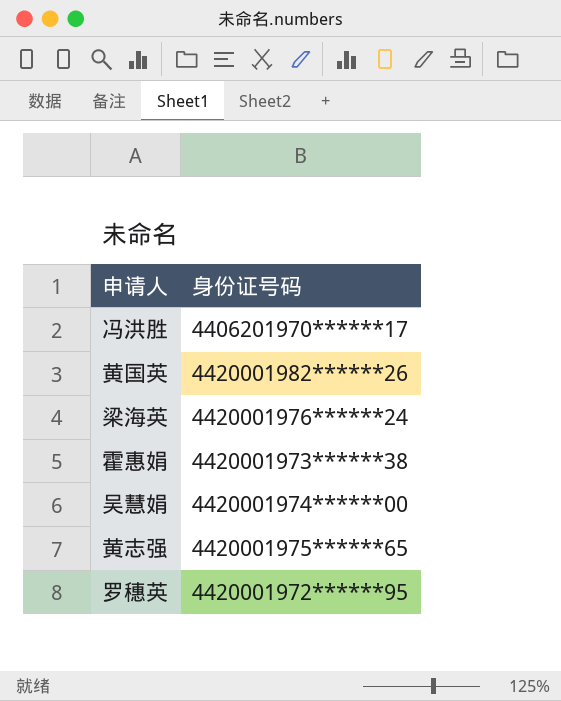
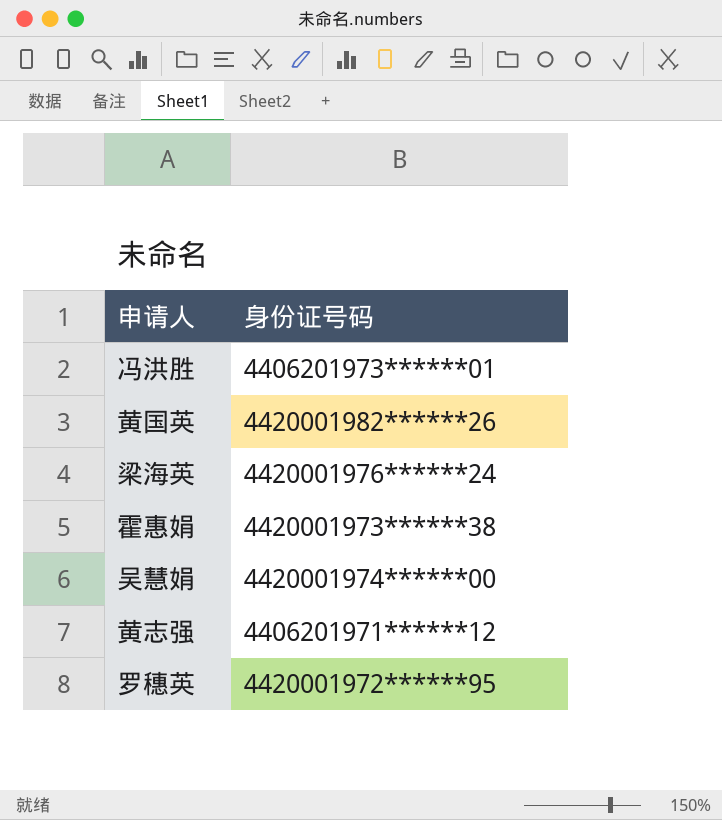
冯洪胜 | 身份证号码: 4406201970******17 -> 4406201973******01
黄志强 | 身份证号码: 4420001975******65 -> 4406201971******12

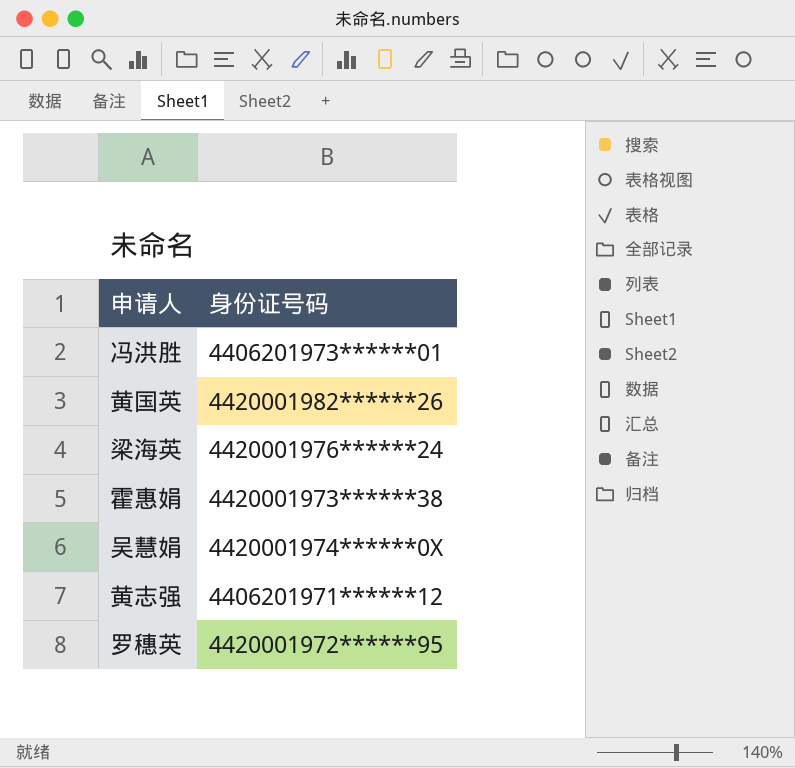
吴慧娟 | 身份证号码: 4420001974******00 -> 4420001974******0X

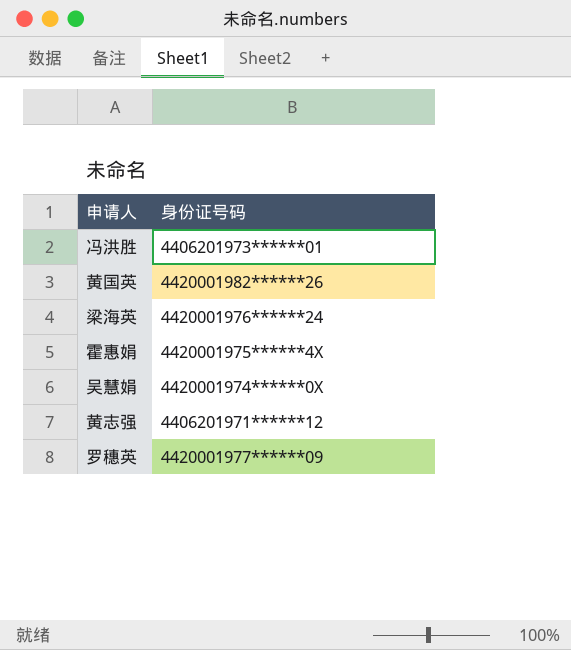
霍惠娟 | 身份证号码: 4420001973******38 -> 4420001975******4X
罗穗英 | 身份证号码: 4420001972******95 -> 4420001977******09

